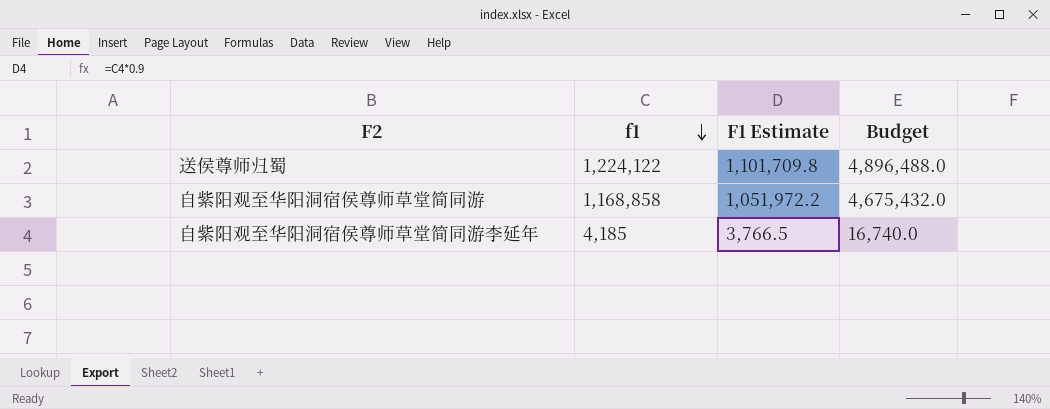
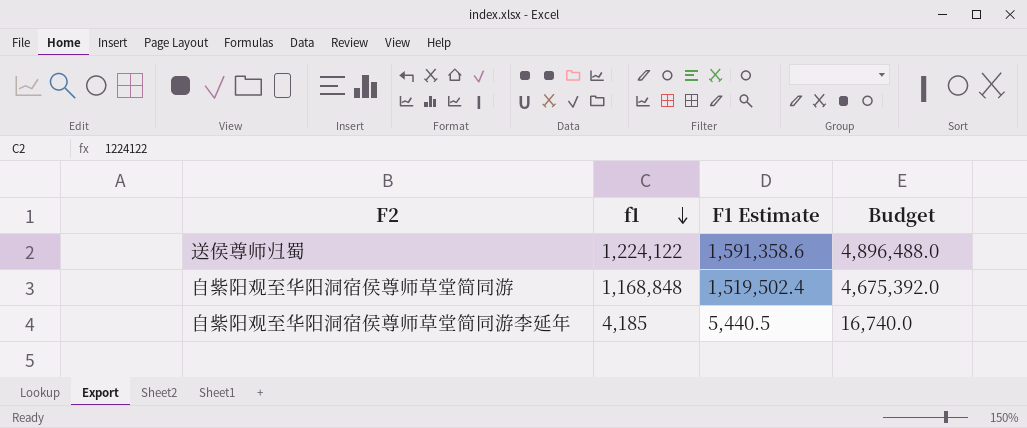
column F1 Estimate | formula: [f1] * 0.9 -> [f1] * 1.3
自紫阳观至华阳洞宿侯尊师草堂简同游 | f1: 1,168,858 -> 1,168,848
自紫阳观至华阳洞宿侯尊师草堂简同游 | Budget: 4,675,432.0 -> 4,675,392.0

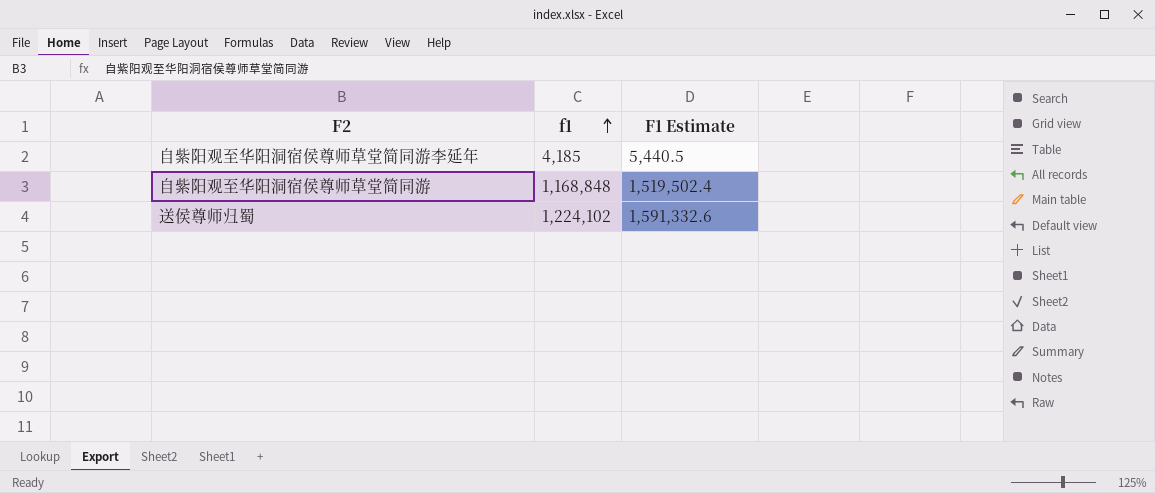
row order: f1 descending -> f1 ascending
column Budget | formula: [f1] * 4 -> none
送侯尊师归蜀 | f1: 1,224,122 -> 1,224,102
送侯尊师归蜀 | F1 Estimate: 1,591,358.6 -> 1,591,332.6

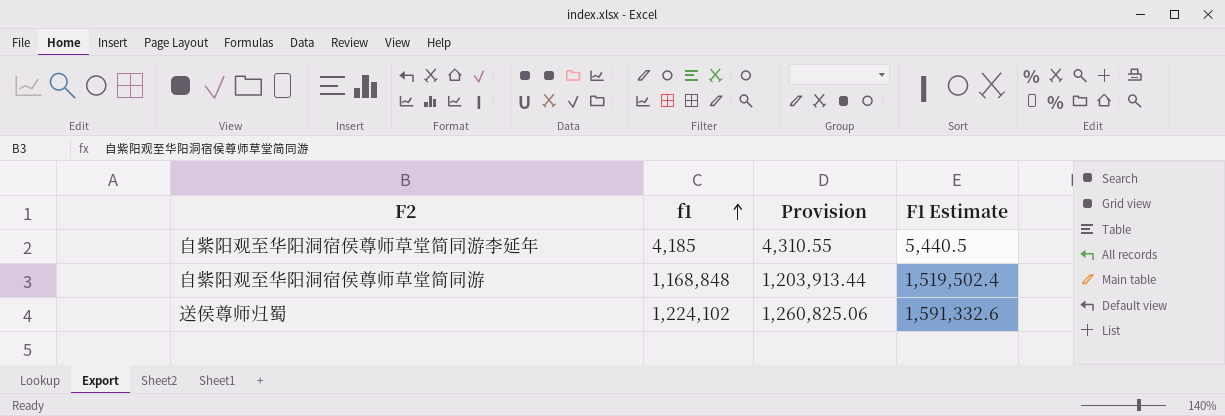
column Provision | formula: none -> [f1] * 1.03

